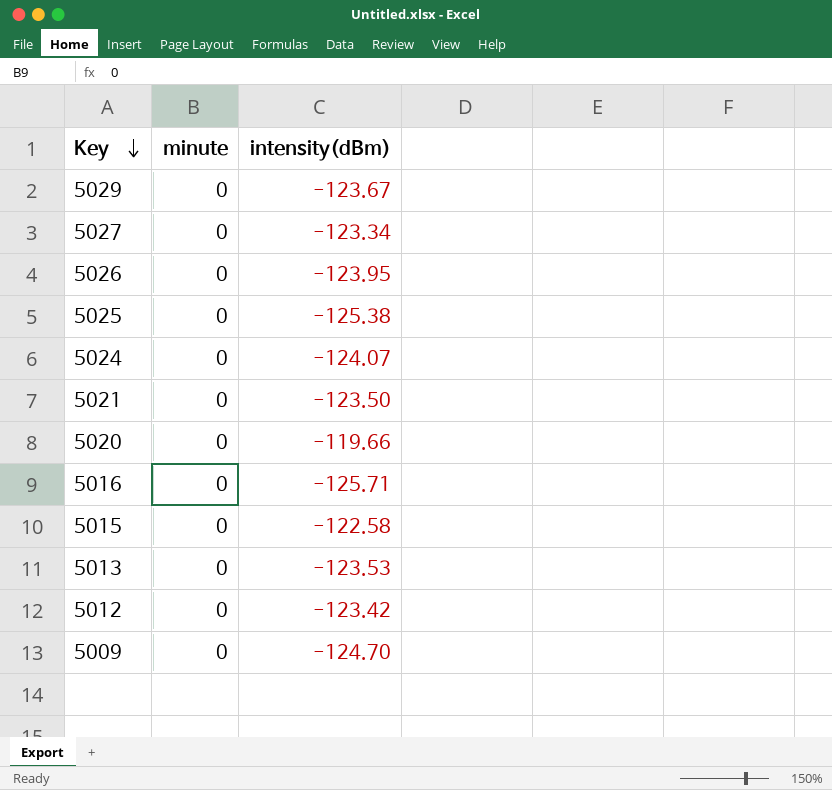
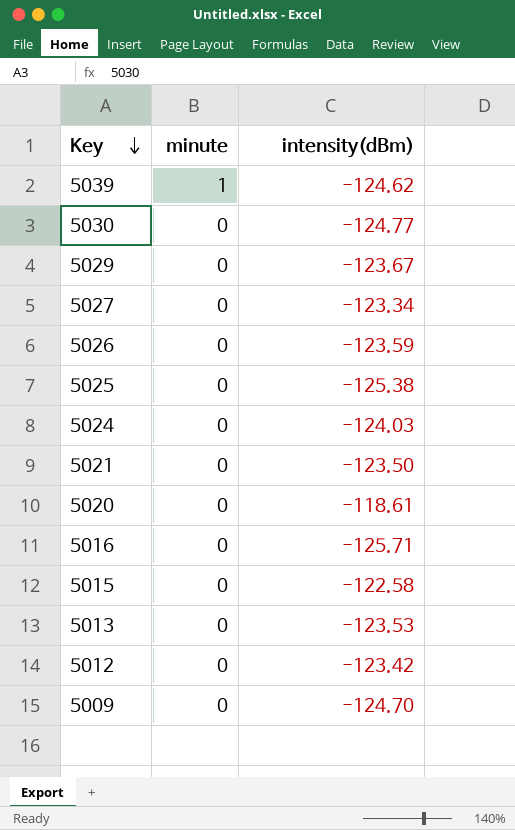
row 5039: none -> 1 | -124.62
row 5030: none -> 0 | -124.77
5026 | intensity(dBm): -123.95 -> -123.59
5024 | intensity(dBm): -124.07 -> -124.03
5020 | intensity(dBm): -119.66 -> -118.61

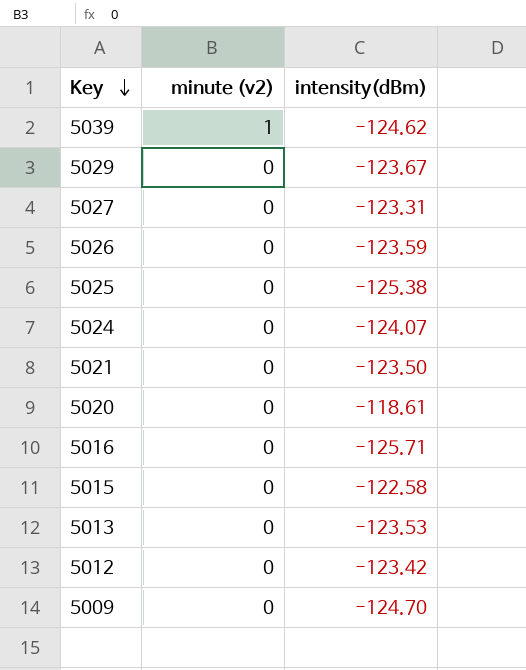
column name: minute -> minute (v2)
row 5030: 0 | -124.77 -> none
5027 | intensity(dBm): -123.34 -> -123.31
5024 | intensity(dBm): -124.03 -> -124.07

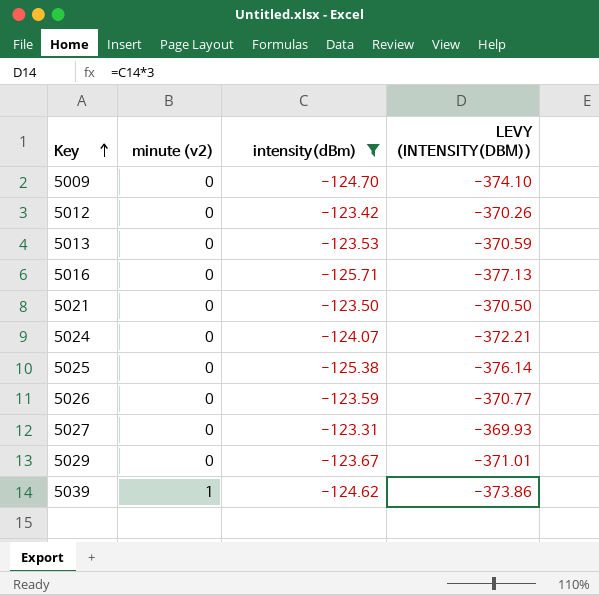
filter: none -> intensity(dBm) <= -123.31
row order: Key descending -> Key ascending
column LEVY (INTENSITY(DBM)) | formula: none -> [intensity(dBm)] * 3

